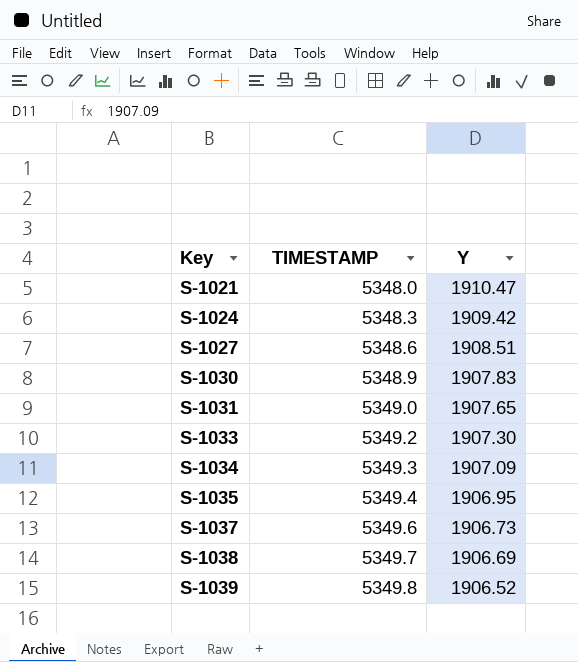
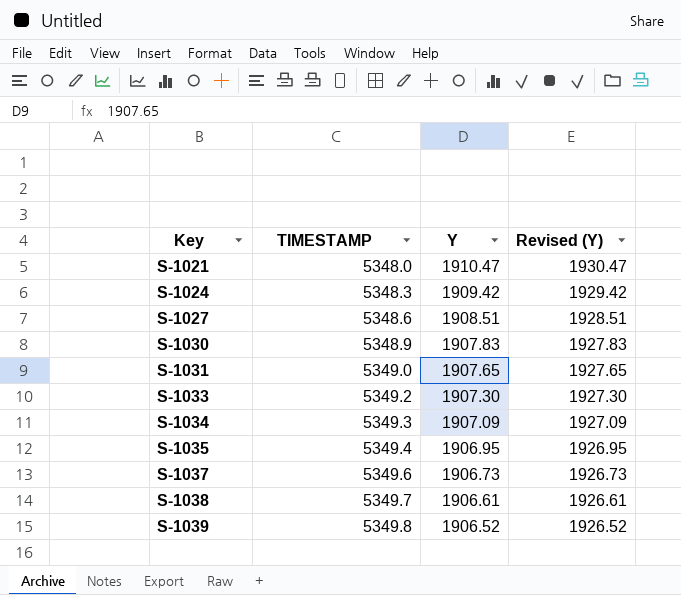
column Revised (Y) | formula: none -> [Y] + 20
S-1038 | Y: 1906.69 -> 1906.61

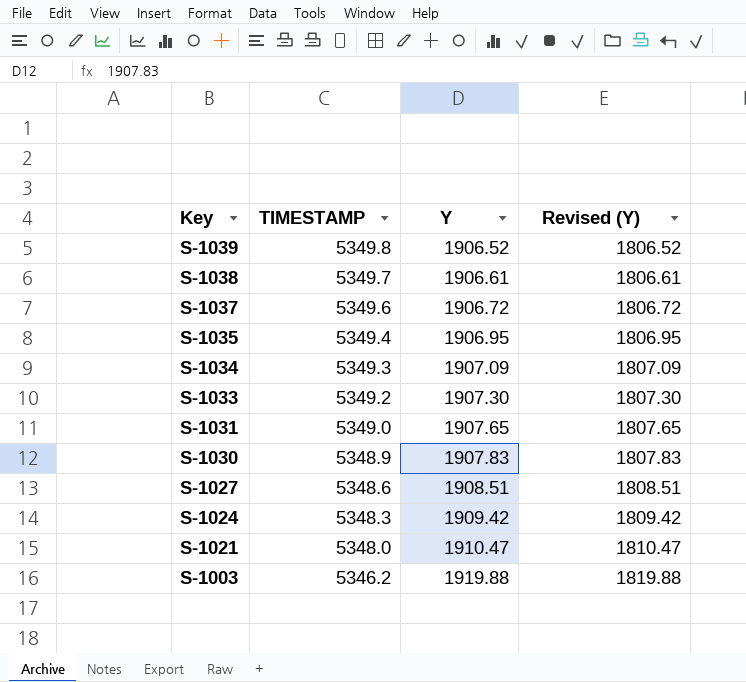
row order: Key ascending -> Key descending
column Revised (Y) | formula: [Y] + 20 -> [Y] - 100
S-1037 | Y: 1906.73 -> 1906.72
row S-1003: none -> 5346.2 | 1919.88 | 1819.88

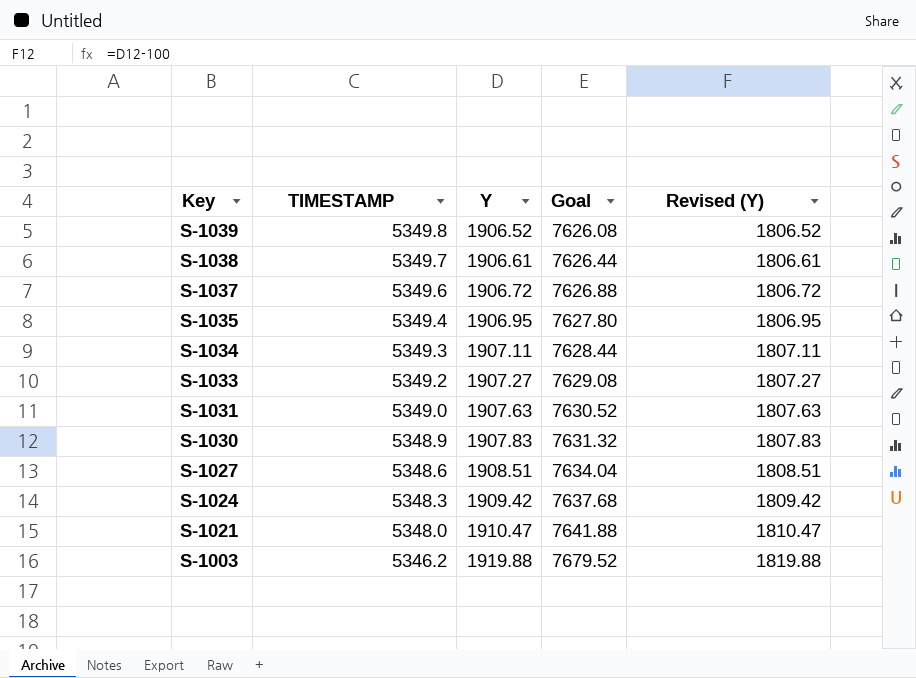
column Goal | formula: none -> [Y] * 4
S-1034 | Y: 1907.09 -> 1907.11
S-1034 | Revised (Y): 1807.09 -> 1807.11
S-1033 | Y: 1907.30 -> 1907.27
S-1033 | Revised (Y): 1807.30 -> 1807.27
S-1031 | Y: 1907.65 -> 1907.63
S-1031 | Revised (Y): 1807.65 -> 1807.63

